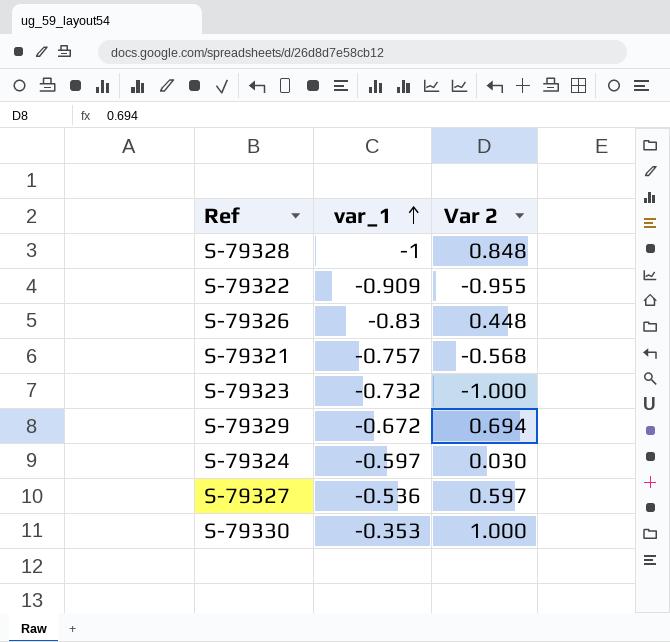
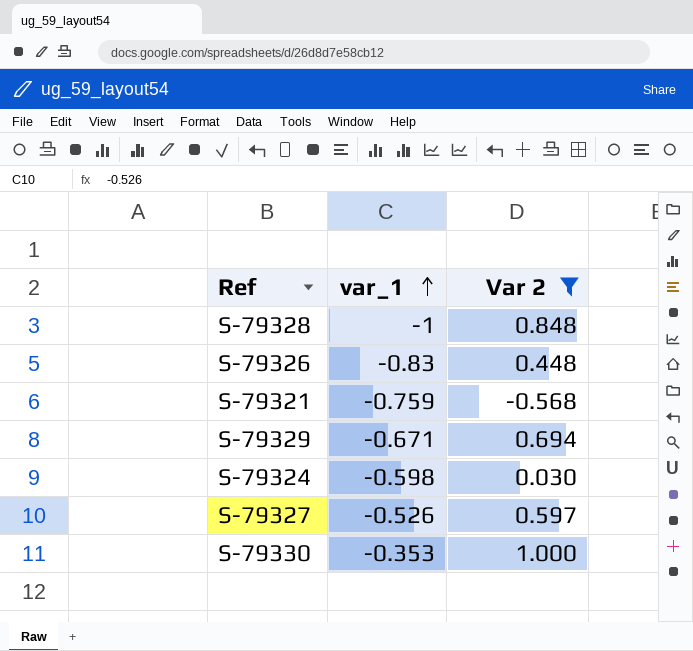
filter: none -> Var 2 >= -0.568
S-79321 | var_1: -0.757 -> -0.759
S-79329 | var_1: -0.672 -> -0.671
S-79324 | var_1: -0.597 -> -0.598
S-79327 | var_1: -0.536 -> -0.526

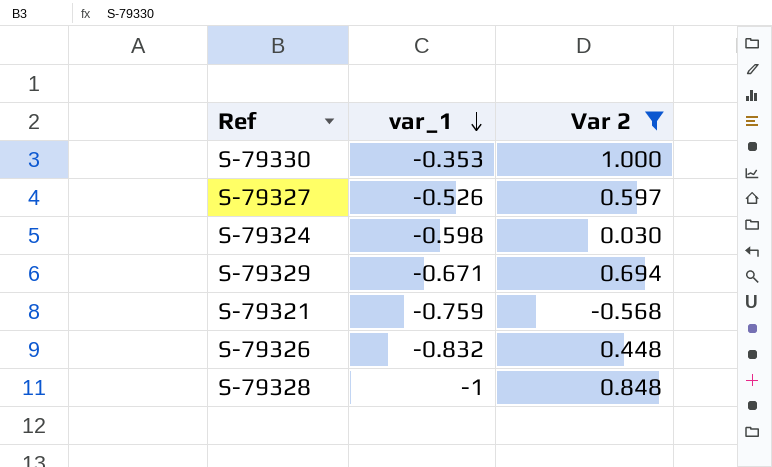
row order: var_1 ascending -> var_1 descending
S-79326 | var_1: -0.83 -> -0.832

